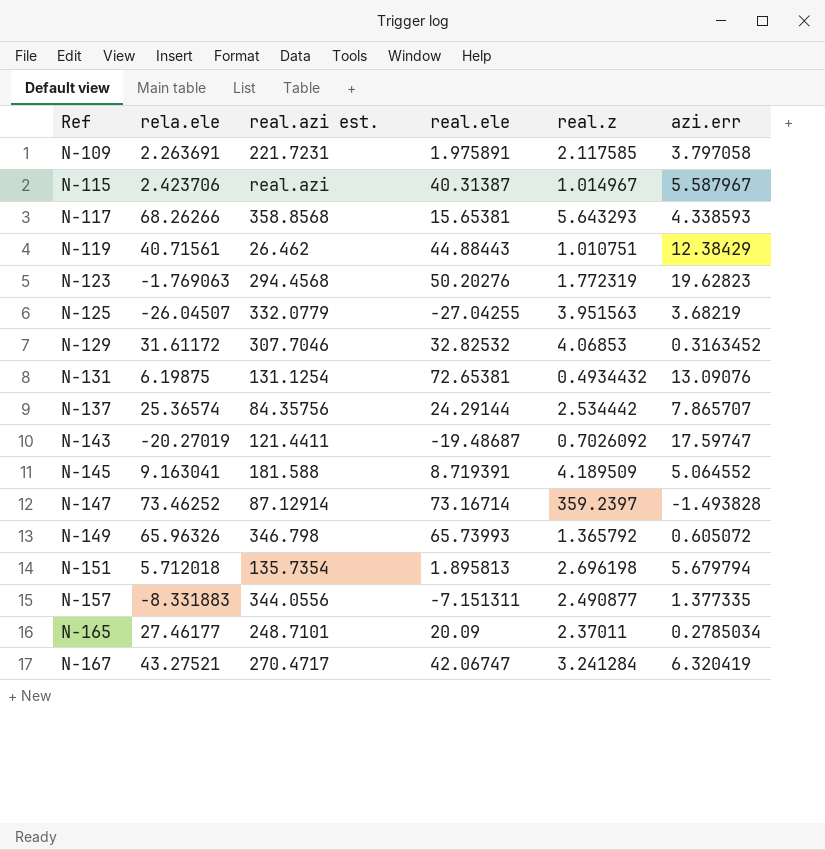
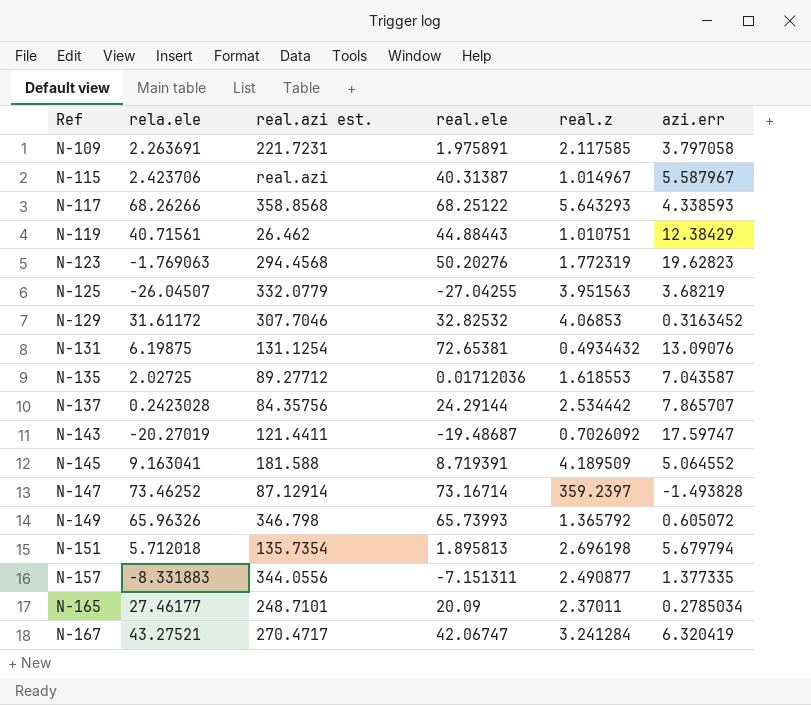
N-117 | real.ele: 15.65381 -> 68.25122
row N-135: none -> 2.02725 | 89.27712 | 0.01712036 | 1.618553 | 7.043587
N-137 | rela.ele: 25.36574 -> 0.2423028

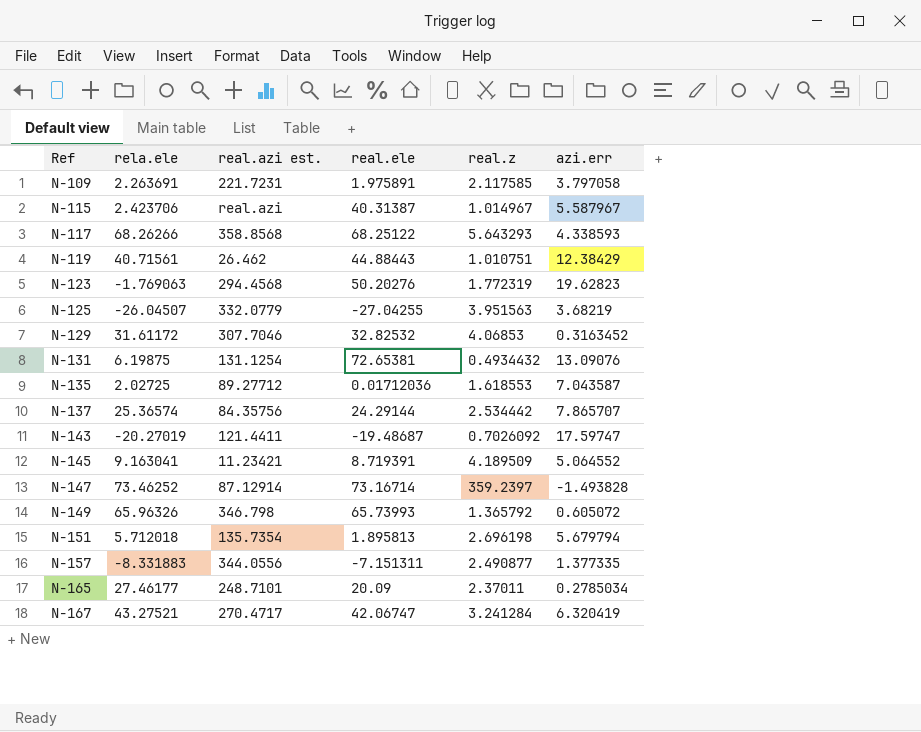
N-137 | rela.ele: 0.2423028 -> 25.36574
N-145 | real.azi est.: 181.588 -> 11.23421

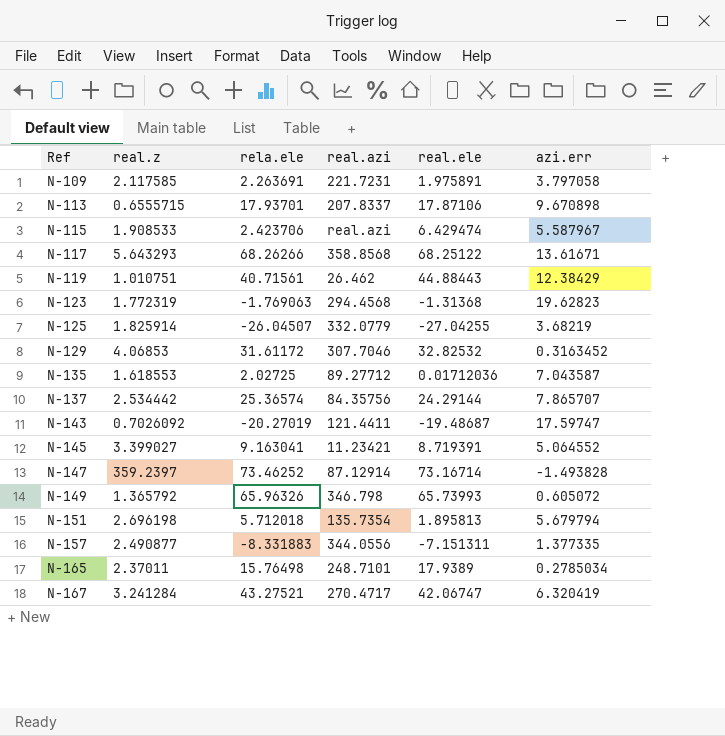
column real.z | position: 5 -> 2
column name: real.azi est. -> real.azi
row N-131: 6.19875 | 131.1254 | 72.65381 | 0.4934432 | 13.09076 -> none
row N-113: none -> 0.6555715 | 17.93701 | 207.8337 | 17.87106 | 9.670898
N-115 | real.z: 1.014967 -> 1.908533
N-115 | real.ele: 40.31387 -> 6.429474
N-117 | azi.err: 4.338593 -> 13.61671
N-123 | real.ele: 50.20276 -> -1.31368
N-125 | real.z: 3.951563 -> 1.825914
N-145 | real.z: 4.189509 -> 3.399027
N-165 | rela.ele: 27.46177 -> 15.76498
N-165 | real.ele: 20.09 -> 17.9389

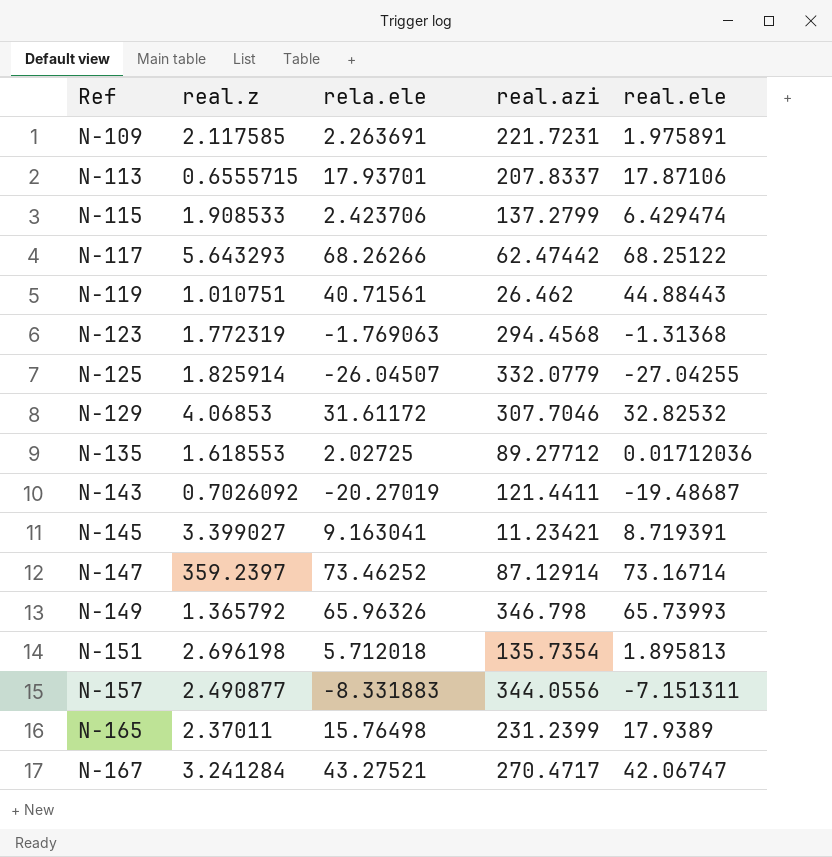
column azi.err | position: 6 -> none
row N-137: 2.534442 | 25.36574 | 84.35756 | 24.29144 | 7.865707 -> none
N-115 | real.azi: real.azi -> 137.2799
N-117 | real.azi: 358.8568 -> 62.47442
N-165 | real.azi: 248.7101 -> 231.2399

